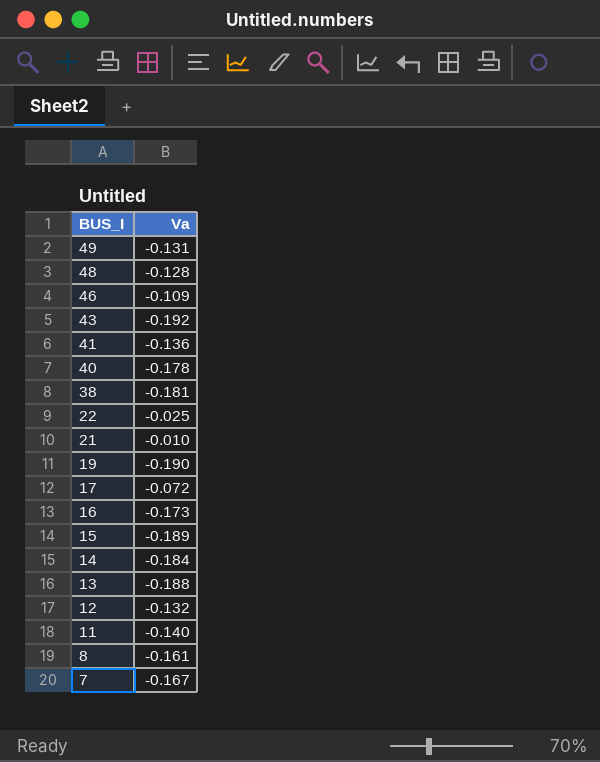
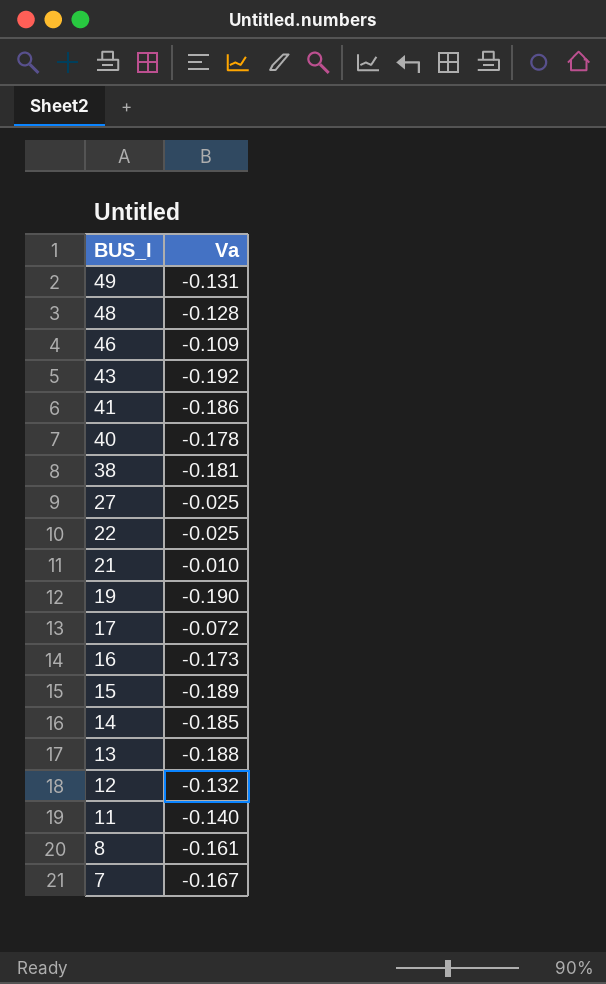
41 | Va: -0.136 -> -0.186
row 27: none -> -0.025
14 | Va: -0.184 -> -0.185

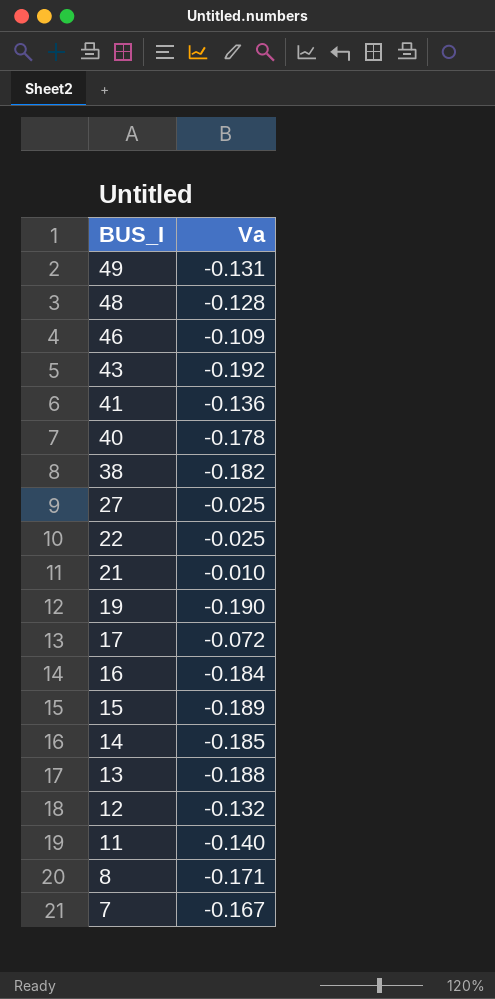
41 | Va: -0.186 -> -0.136
38 | Va: -0.181 -> -0.182
16 | Va: -0.173 -> -0.184
8 | Va: -0.161 -> -0.171

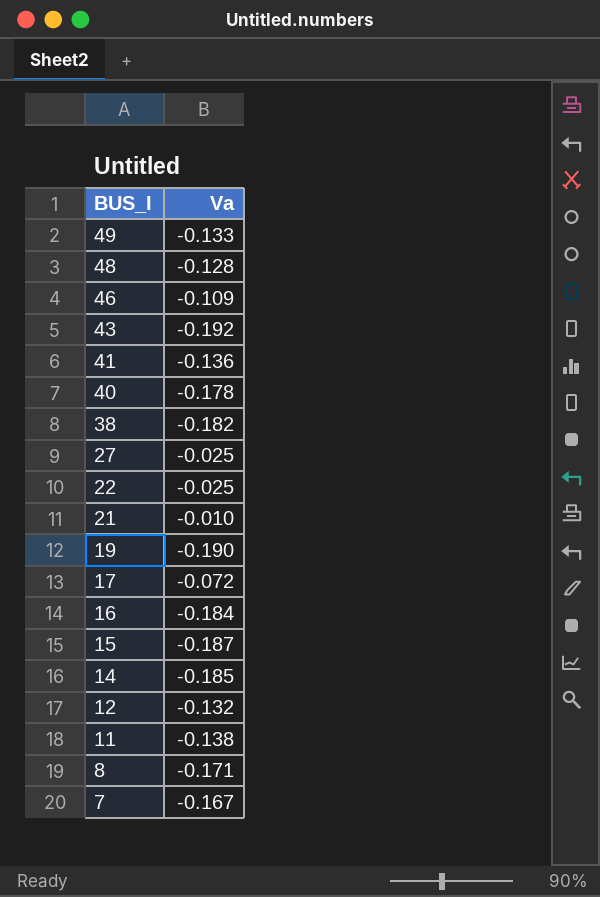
row 13: -0.188 -> none
49 | Va: -0.131 -> -0.133
15 | Va: -0.189 -> -0.187
11 | Va: -0.140 -> -0.138

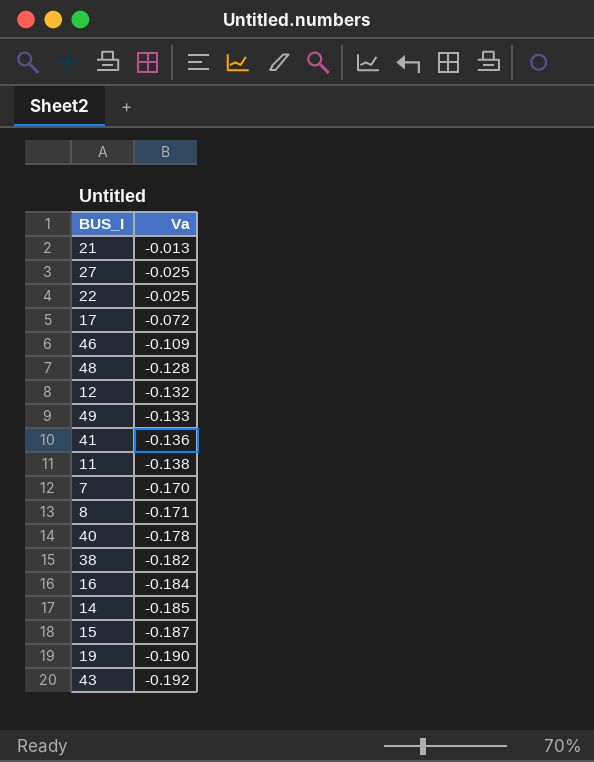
row order: BUS_I descending -> Va descending
21 | Va: -0.010 -> -0.013
7 | Va: -0.167 -> -0.170

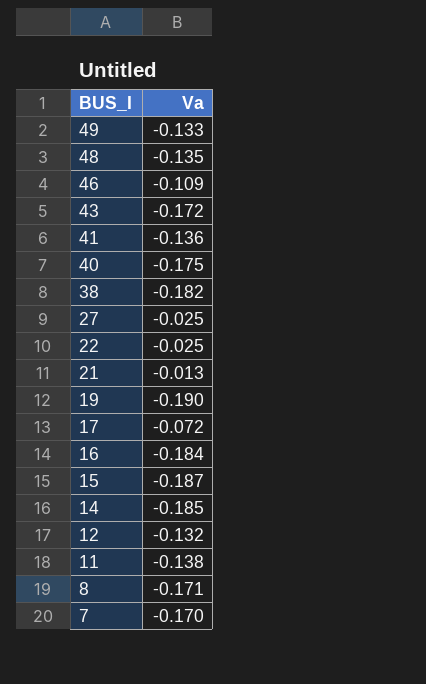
row order: Va descending -> BUS_I descending
48 | Va: -0.128 -> -0.135
43 | Va: -0.192 -> -0.172
40 | Va: -0.178 -> -0.175

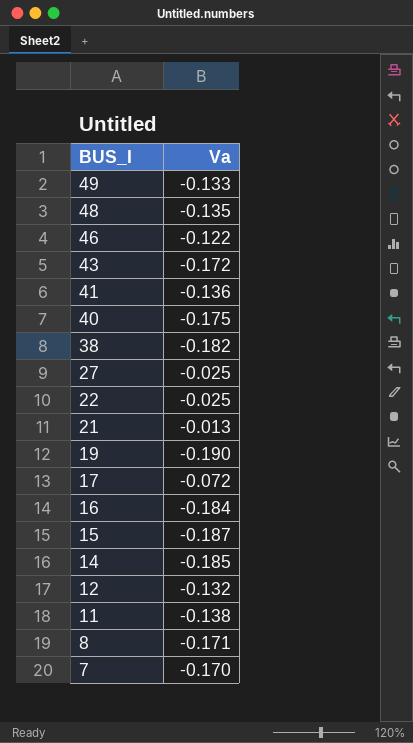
46 | Va: -0.109 -> -0.122

